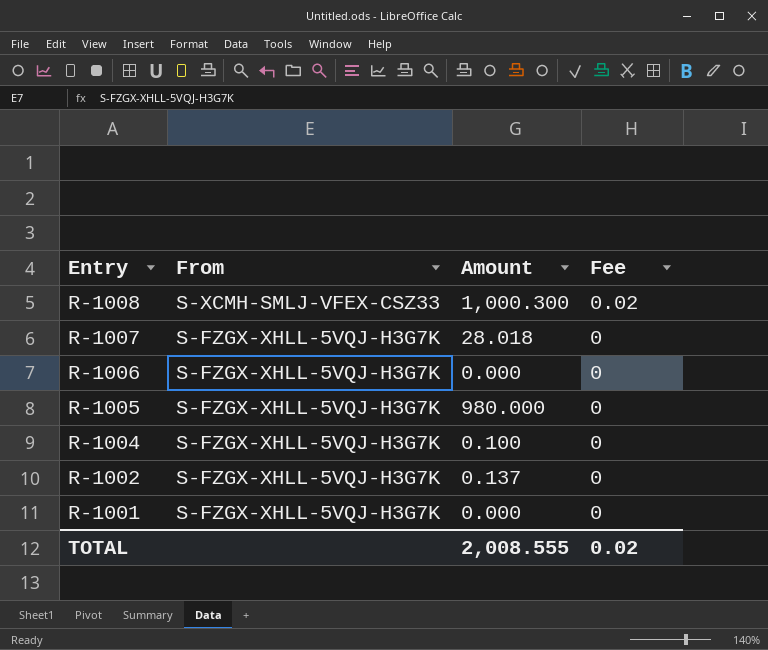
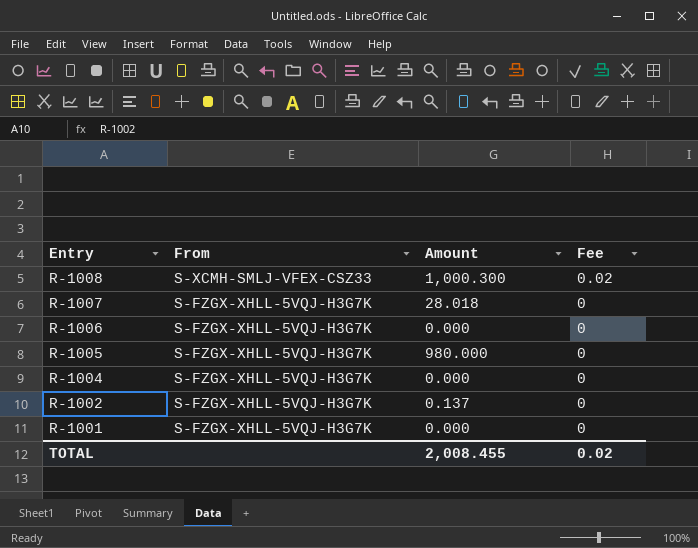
R-1004 | Amount: 0.100 -> 0.000
TOTAL | Amount: 2,008.555 -> 2,008.455

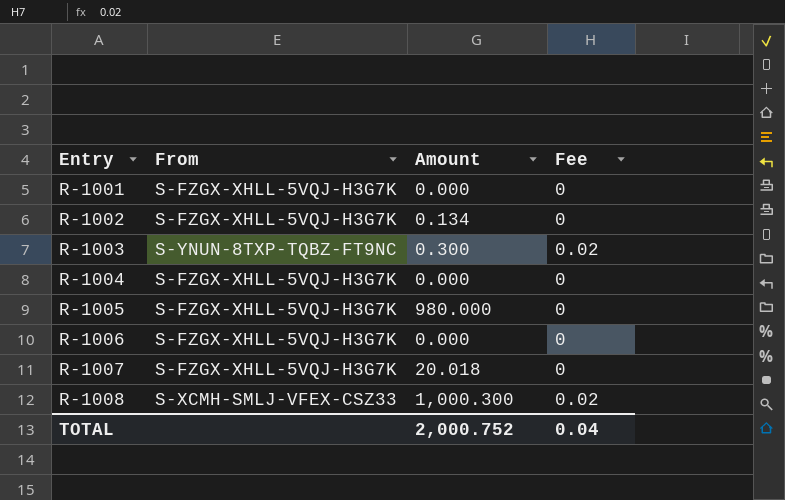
row order: Entry descending -> Entry ascending
R-1002 | Amount: 0.137 -> 0.134
row R-1003: none -> S-YNUN-8TXP-TQBZ-FT9NC | 0.300 | 0.02
R-1007 | Amount: 28.018 -> 20.018
TOTAL | Amount: 2,008.455 -> 2,000.752
TOTAL | Fee: 0.02 -> 0.04

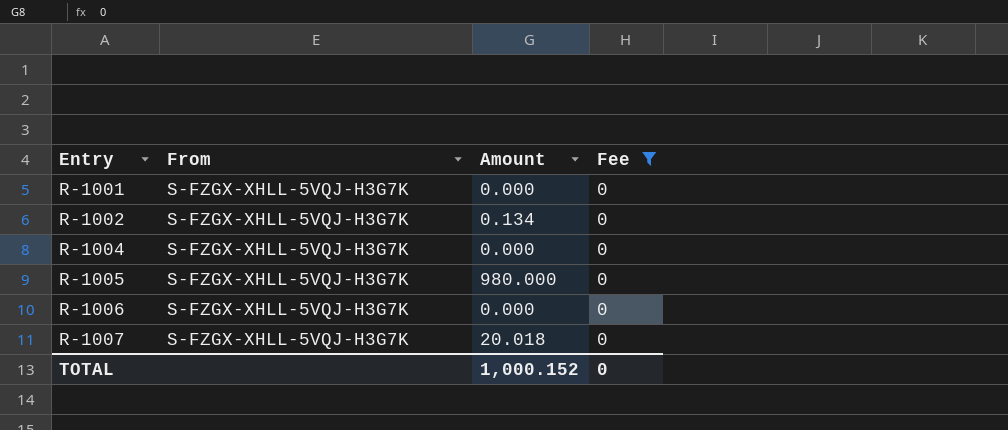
filter: none -> Fee = 0
TOTAL | Amount: 2,000.752 -> 1,000.152
TOTAL | Fee: 0.04 -> 0

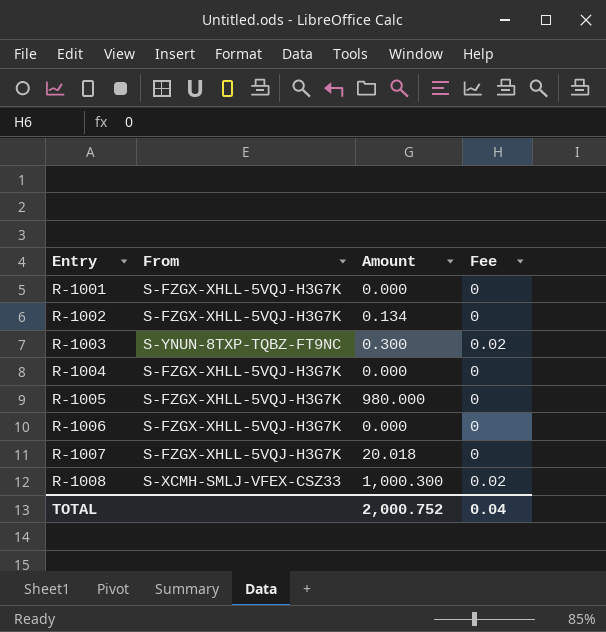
filter: Fee = 0 -> none
TOTAL | Amount: 1,000.152 -> 2,000.752
TOTAL | Fee: 0 -> 0.04

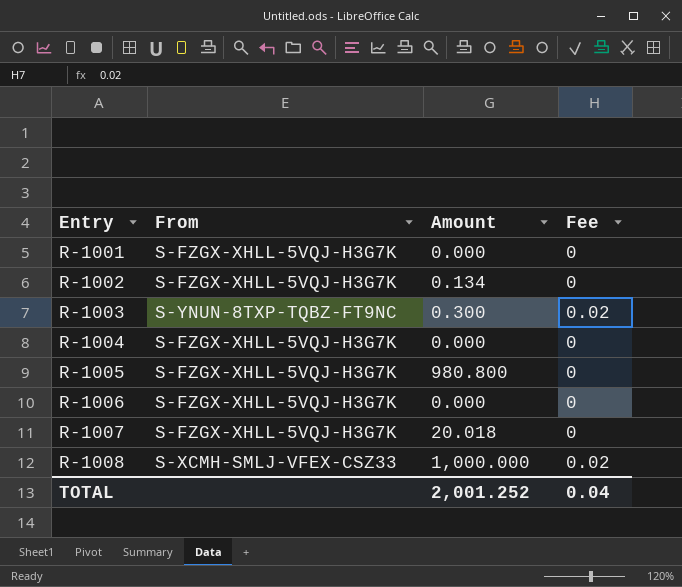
R-1005 | Amount: 980.000 -> 980.800
R-1008 | Amount: 1,000.300 -> 1,000.000
TOTAL | Amount: 2,000.752 -> 2,001.252

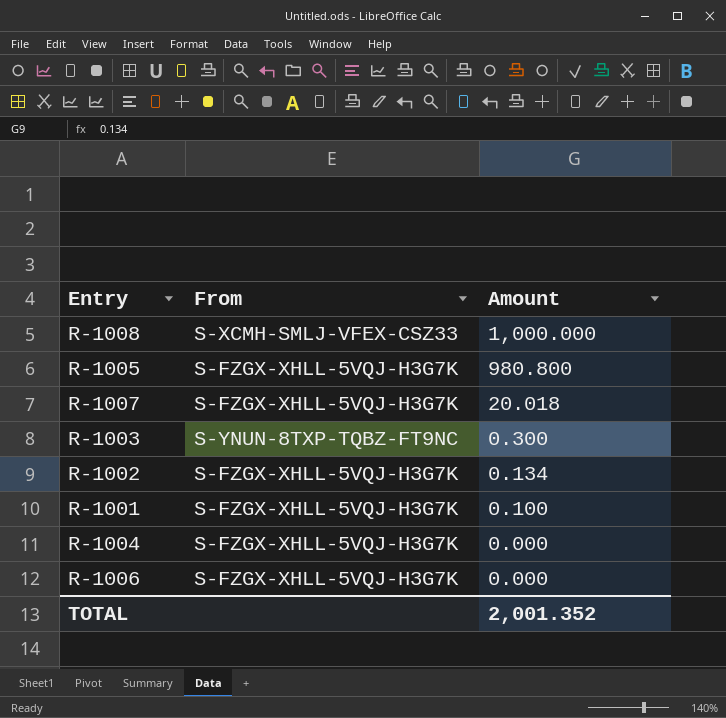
row order: Entry ascending -> Amount descending
column Fee | position: 4 -> none
R-1001 | Amount: 0.000 -> 0.100
TOTAL | Amount: 2,001.252 -> 2,001.352

